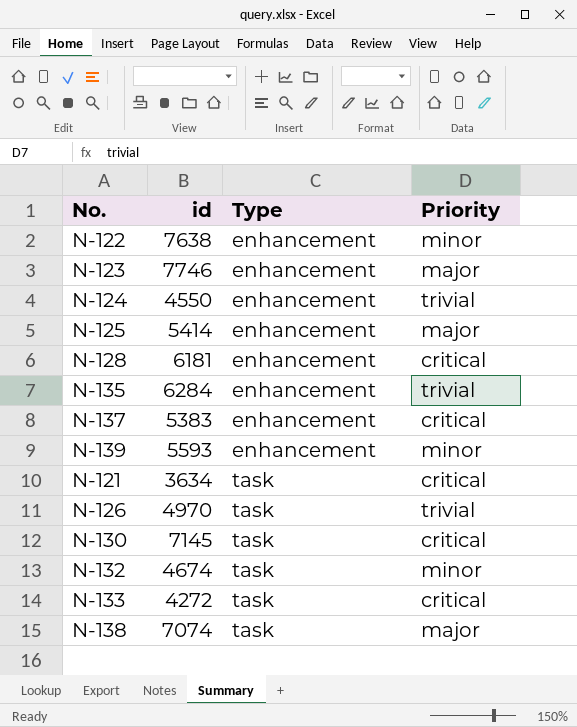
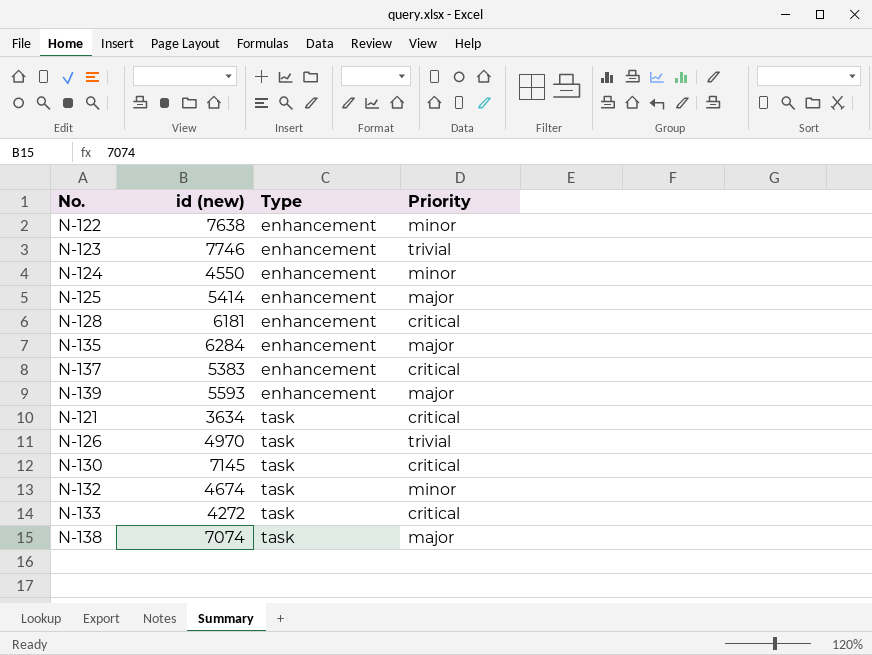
column name: id -> id (new)
N-123 | Priority: major -> trivial
N-124 | Priority: trivial -> minor
N-135 | Priority: trivial -> major
N-139 | Priority: minor -> major

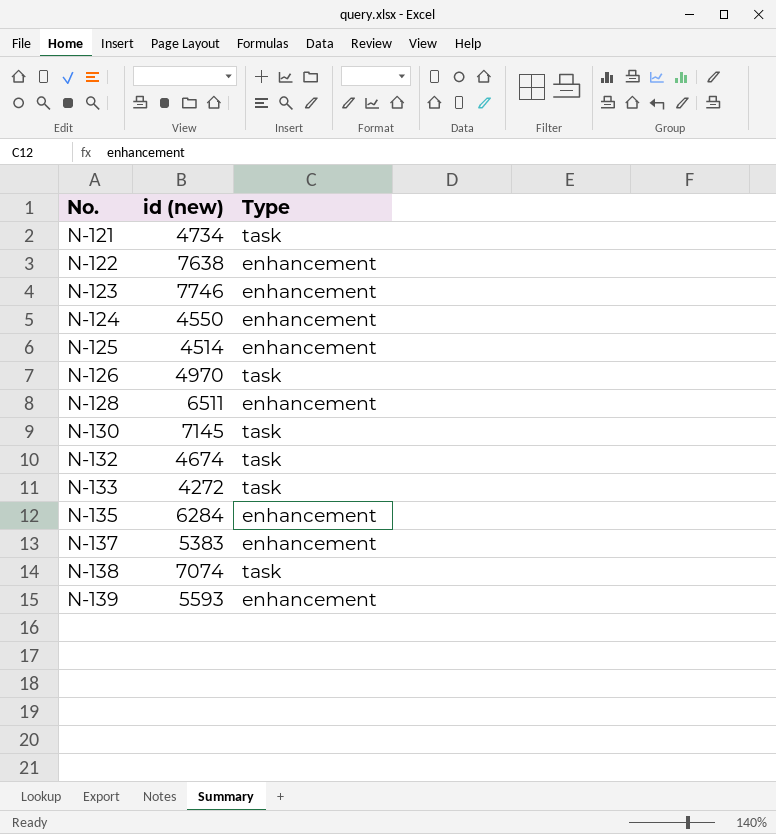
row order: Type ascending -> No. ascending
column Priority | position: 4 -> none
N-121 | id (new): 3634 -> 4734
N-125 | id (new): 5414 -> 4514
N-128 | id (new): 6181 -> 6511

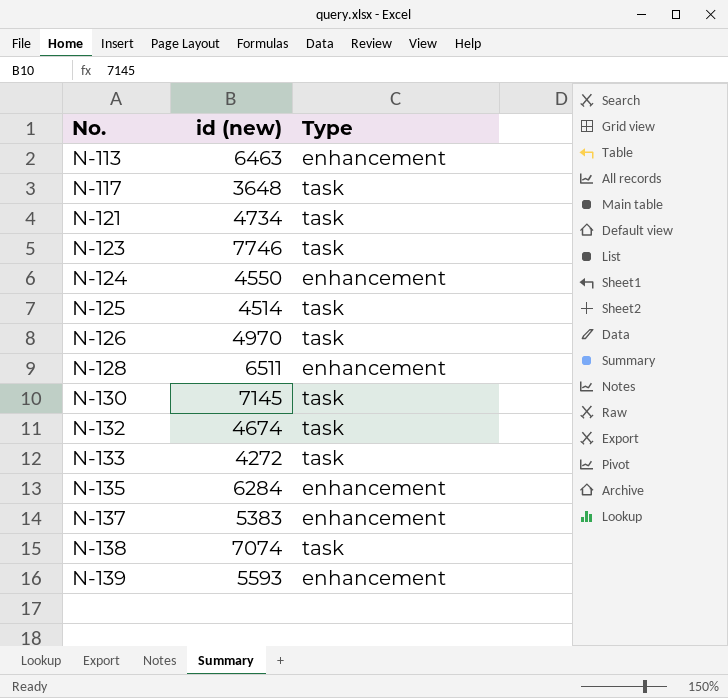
row N-122: 7638 | enhancement -> none
row N-113: none -> 6463 | enhancement
row N-117: none -> 3648 | task
N-123 | Type: enhancement -> task
N-125 | Type: enhancement -> task

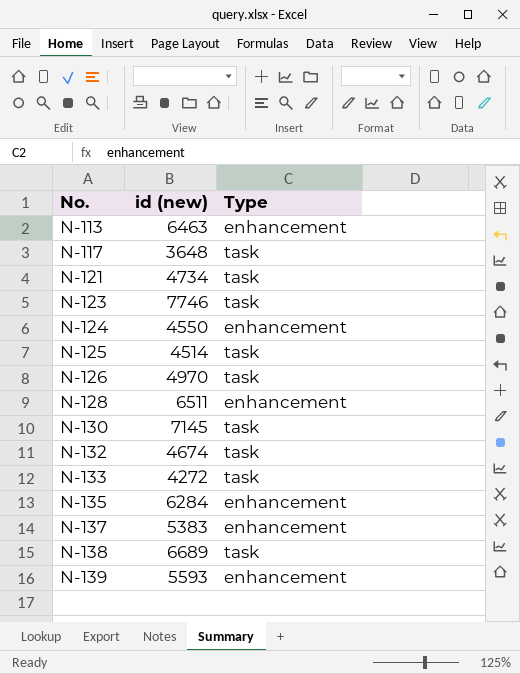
N-138 | id (new): 7074 -> 6689

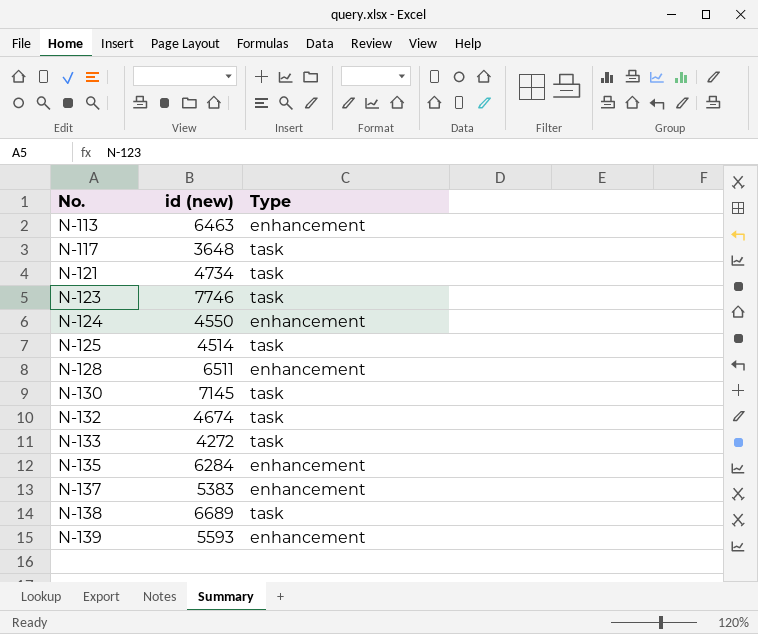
row N-126: 4970 | task -> none

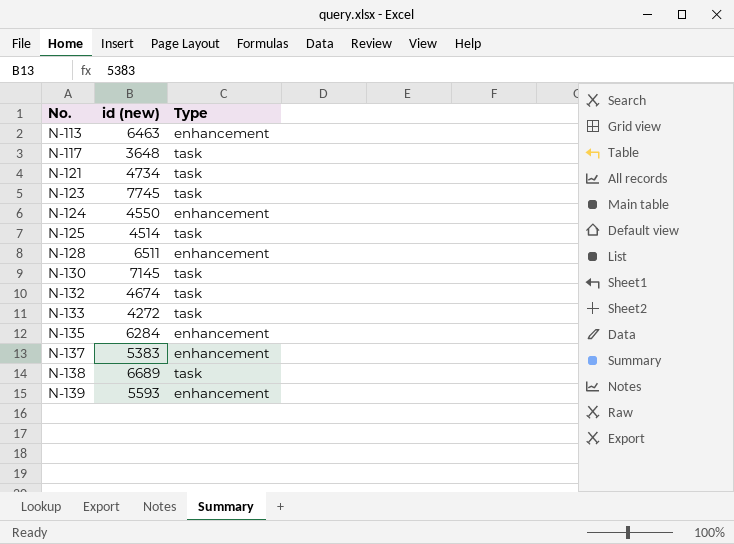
N-123 | id (new): 7746 -> 7745

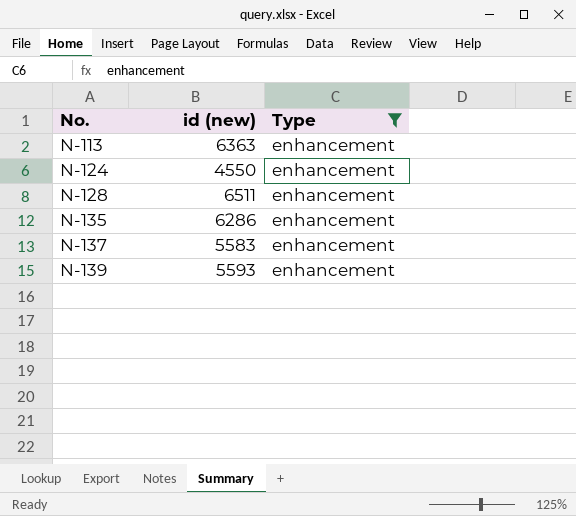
filter: none -> Type = enhancement
N-113 | id (new): 6463 -> 6363
N-135 | id (new): 6284 -> 6286
N-137 | id (new): 5383 -> 5583

